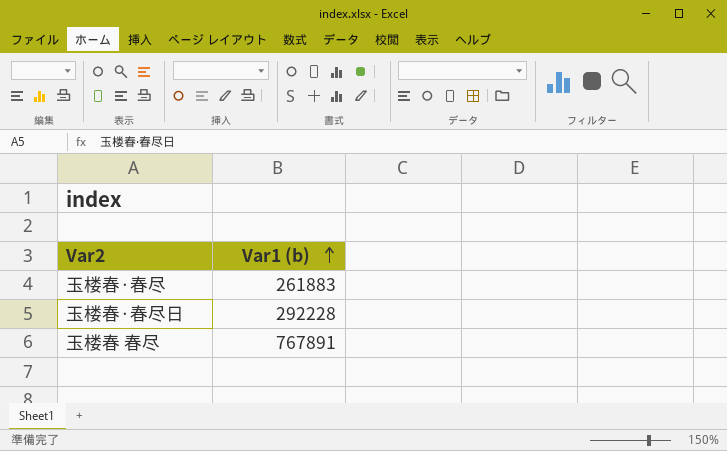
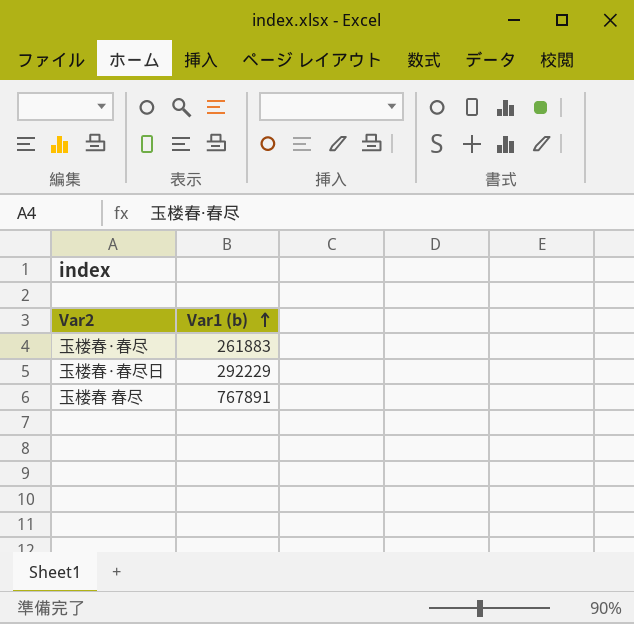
玉楼春·春尽日 | Var1 (b): 292228 -> 292229

